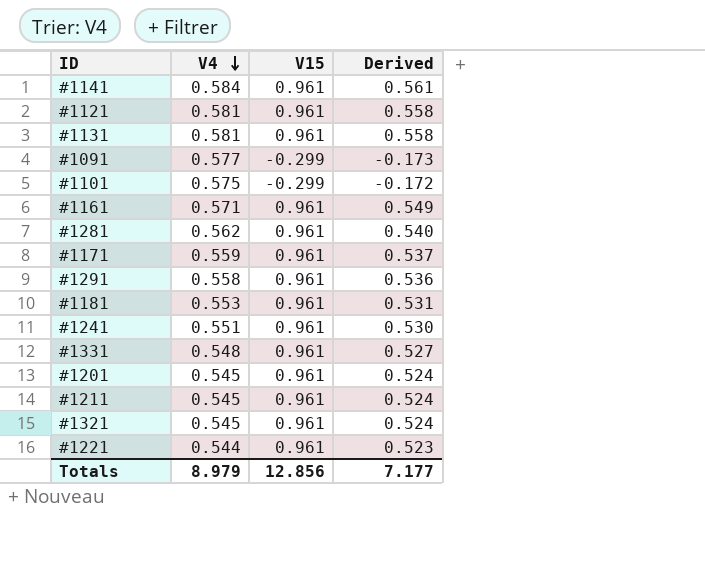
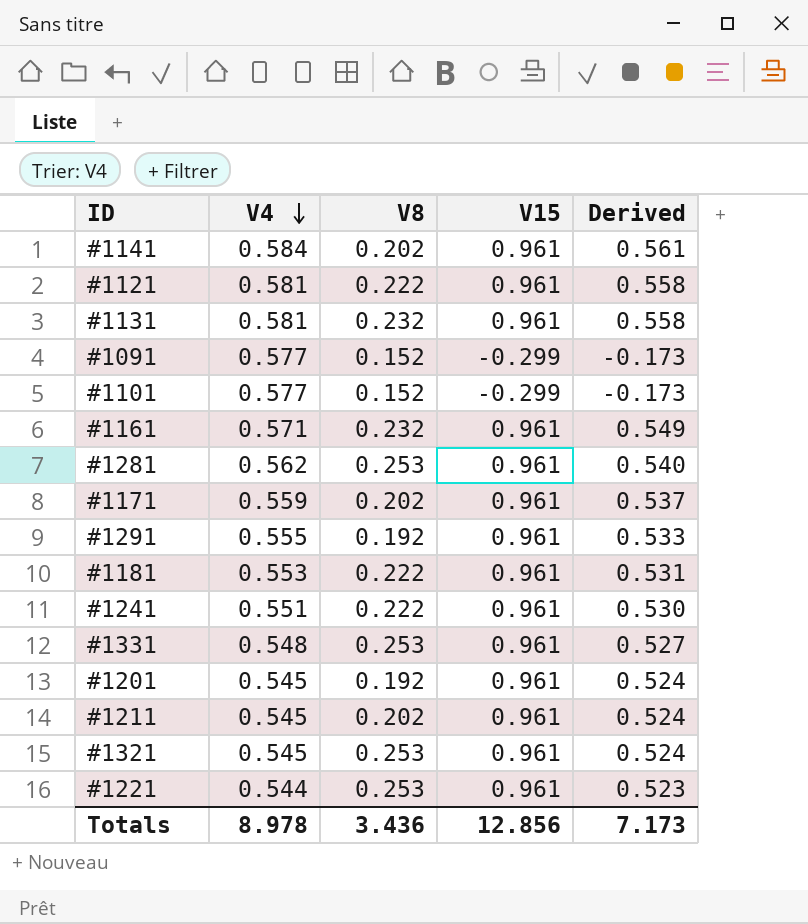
column V8 | position: none -> 3
#1101 | V4: 0.575 -> 0.577
#1101 | Derived: -0.172 -> -0.173
#1291 | V4: 0.558 -> 0.555
#1291 | Derived: 0.536 -> 0.533
Totals | V4: 8.979 -> 8.978
Totals | Derived: 7.177 -> 7.173

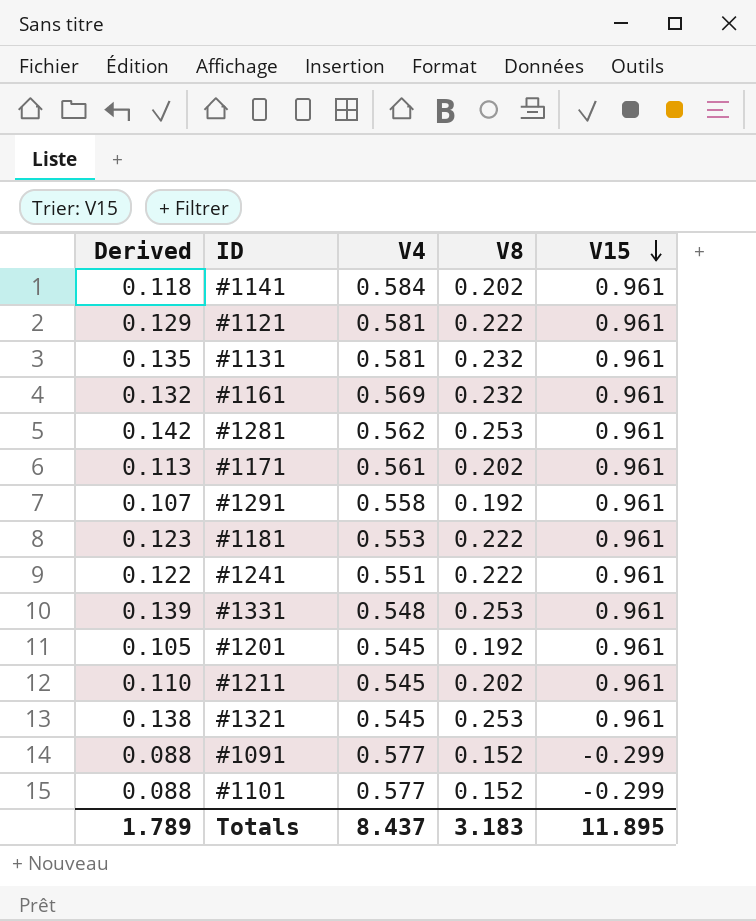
row order: V4 descending -> V15 descending
column Derived | formula: [V4] * [V15] -> [V4] * [V8]
column Derived | position: 5 -> 1
row #1221: 0.544 | 0.253 | 0.961 | 0.523 -> none
#1161 | V4: 0.571 -> 0.569
#1171 | V4: 0.559 -> 0.561
#1291 | V4: 0.555 -> 0.558
Totals | Derived: 7.173 -> 1.789
Totals | V4: 8.978 -> 8.437
Totals | V8: 3.436 -> 3.183
Totals | V15: 12.856 -> 11.895

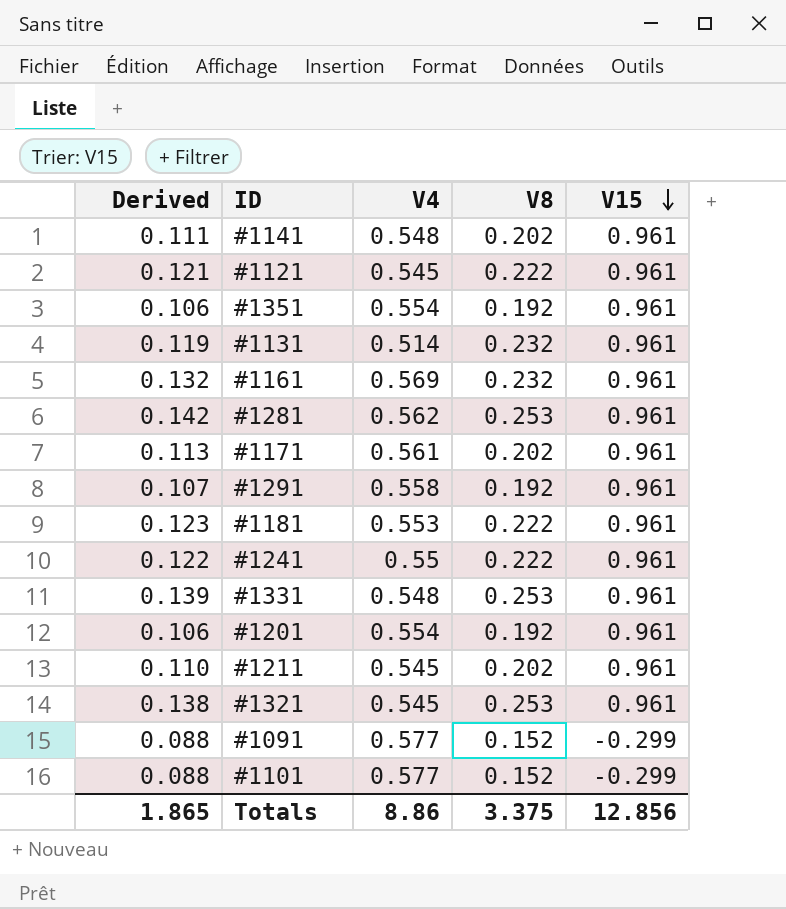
#1141 | Derived: 0.118 -> 0.111
#1141 | V4: 0.584 -> 0.548
#1121 | Derived: 0.129 -> 0.121
#1121 | V4: 0.581 -> 0.545
row #1351: none -> 0.106 | 0.554 | 0.192 | 0.961
#1131 | Derived: 0.135 -> 0.119
#1131 | V4: 0.581 -> 0.514
#1241 | V4: 0.551 -> 0.55
#1201 | Derived: 0.105 -> 0.106
#1201 | V4: 0.545 -> 0.554
Totals | Derived: 1.789 -> 1.865
Totals | V4: 8.437 -> 8.86
Totals | V8: 3.183 -> 3.375
Totals | V15: 11.895 -> 12.856

